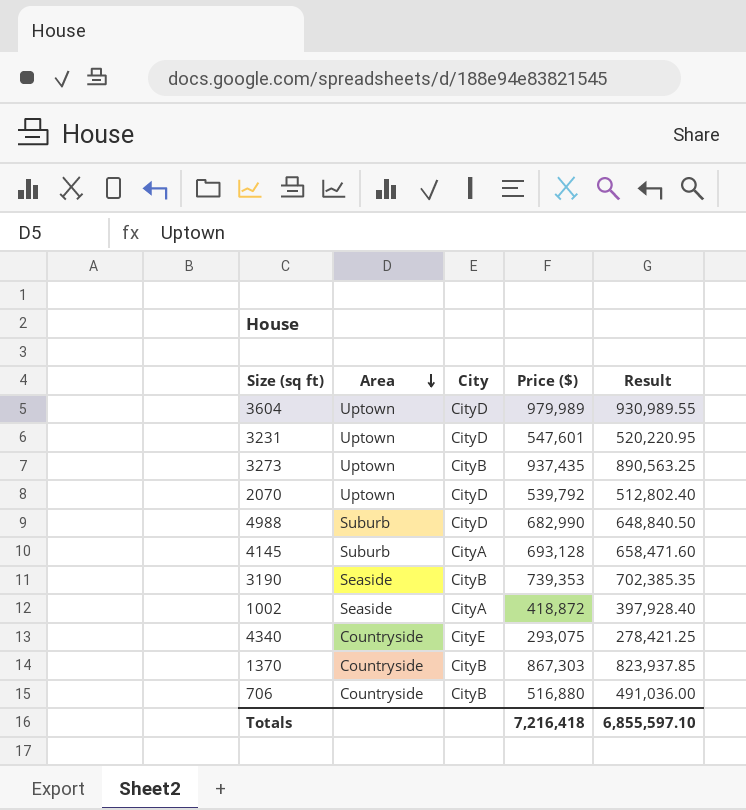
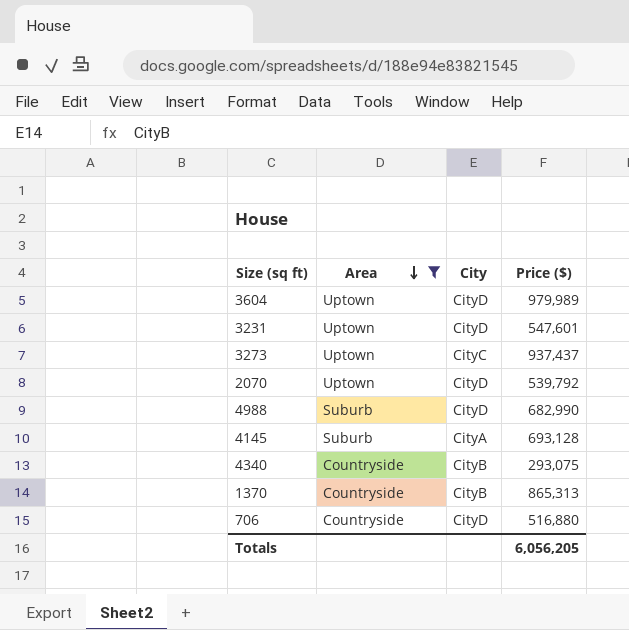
filter: none -> Area != Seaside
column Result | formula: [Price ($)] * 0.95 -> none
3273 | City: CityB -> CityC
3273 | Price ($): 937,435 -> 937,437
4340 | City: CityE -> CityB
1370 | Price ($): 867,303 -> 865,313
706 | City: CityB -> CityD
Totals | Price ($): 7,216,418 -> 6,056,205

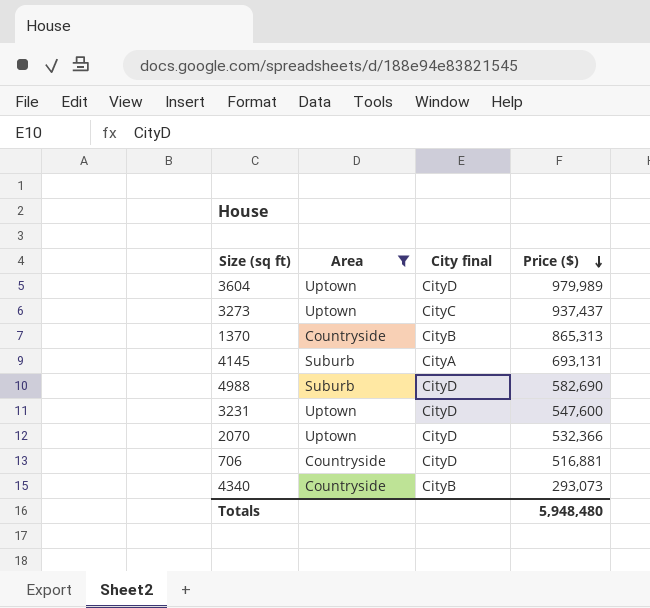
row order: Area descending -> Price ($) descending
column name: City -> City final
4145 | Price ($): 693,128 -> 693,131
4988 | Price ($): 682,990 -> 582,690
3231 | Price ($): 547,601 -> 547,600
2070 | Price ($): 539,792 -> 532,366
706 | Price ($): 516,880 -> 516,881
4340 | Price ($): 293,075 -> 293,073
Totals | Price ($): 6,056,205 -> 5,948,480

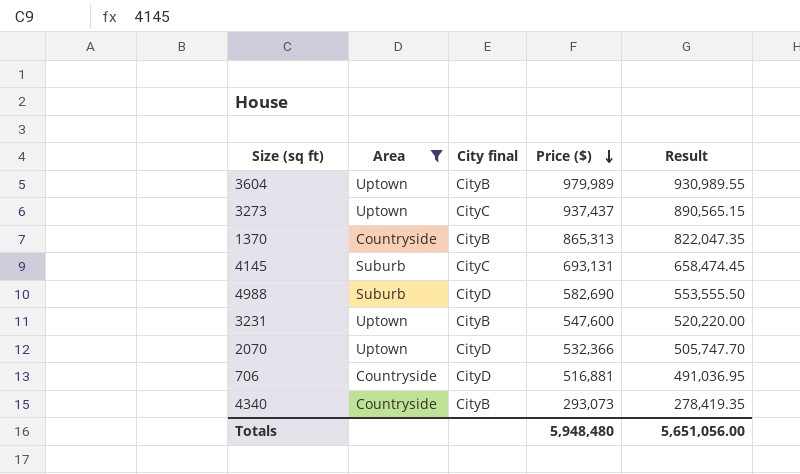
column Result | formula: none -> [Price ($)] * 0.95
3604 | City final: CityD -> CityB
4145 | City final: CityA -> CityC
3231 | City final: CityD -> CityB

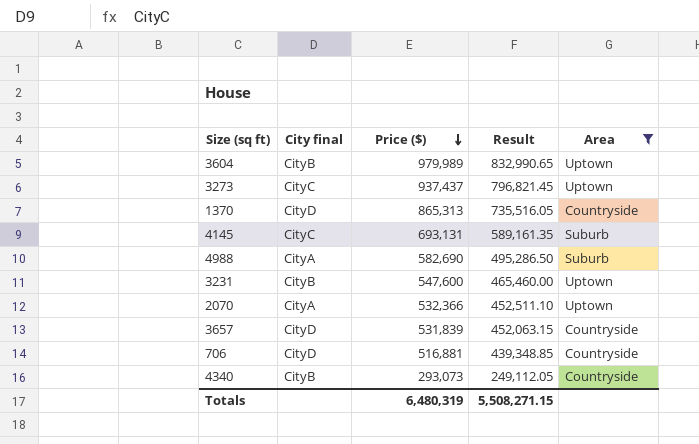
column Result | formula: [Price ($)] * 0.95 -> [Price ($)] * 0.85
column Area | position: 2 -> 5
1370 | City final: CityB -> CityD
4988 | City final: CityD -> CityA
2070 | City final: CityD -> CityA
row 3657: none -> CityD | 531,839 | 452,063.15 | Countryside
Totals | Price ($): 5,948,480 -> 6,480,319
Totals | Result: 5,651,056.00 -> 5,508,271.15

